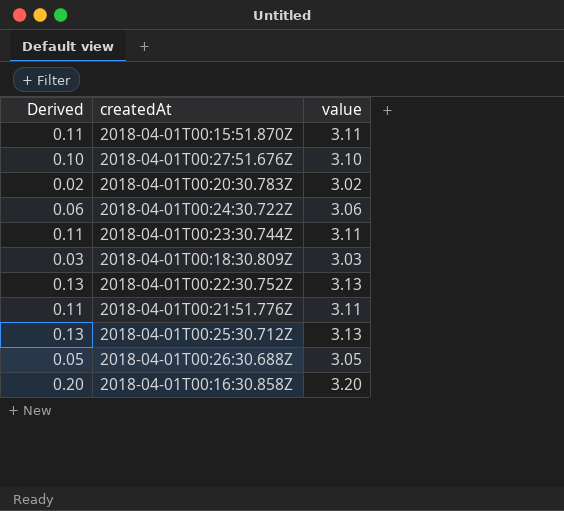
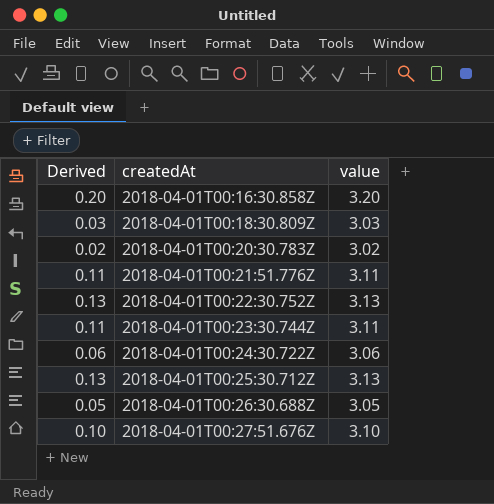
row order: none -> createdAt ascending
row 2018-04-01T00:15:51.870Z: 0.11 | 3.11 -> none

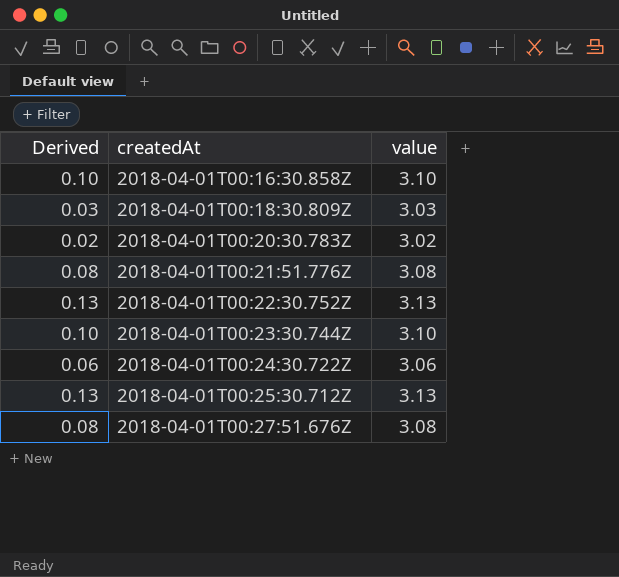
row 2018-04-01T00:26:30.688Z: 0.05 | 3.05 -> none
2018-04-01T00:16:30.858Z | Derived: 0.20 -> 0.10
2018-04-01T00:16:30.858Z | value: 3.20 -> 3.10
2018-04-01T00:21:51.776Z | Derived: 0.11 -> 0.08
2018-04-01T00:21:51.776Z | value: 3.11 -> 3.08
2018-04-01T00:23:30.744Z | Derived: 0.11 -> 0.10
2018-04-01T00:23:30.744Z | value: 3.11 -> 3.10
2018-04-01T00:27:51.676Z | Derived: 0.10 -> 0.08
2018-04-01T00:27:51.676Z | value: 3.10 -> 3.08

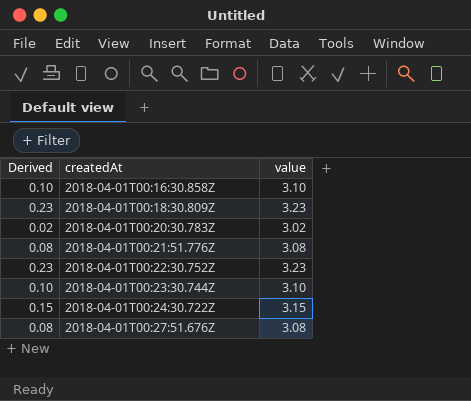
row 2018-04-01T00:25:30.712Z: 0.13 | 3.13 -> none
2018-04-01T00:18:30.809Z | Derived: 0.03 -> 0.23
2018-04-01T00:18:30.809Z | value: 3.03 -> 3.23
2018-04-01T00:22:30.752Z | Derived: 0.13 -> 0.23
2018-04-01T00:22:30.752Z | value: 3.13 -> 3.23
2018-04-01T00:24:30.722Z | Derived: 0.06 -> 0.15
2018-04-01T00:24:30.722Z | value: 3.06 -> 3.15

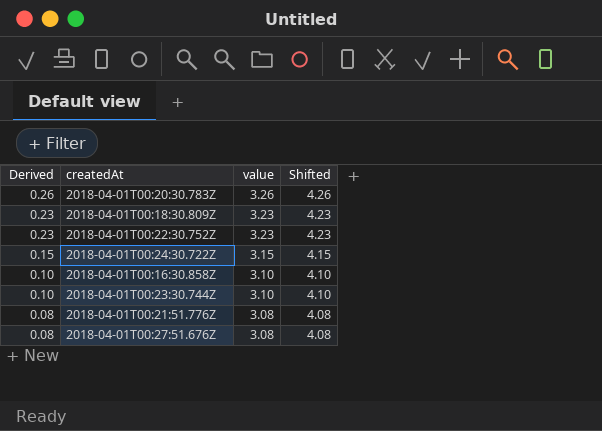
row order: createdAt ascending -> Derived descending
column Shifted | formula: none -> [value] + 1
2018-04-01T00:20:30.783Z | Derived: 0.02 -> 0.26
2018-04-01T00:20:30.783Z | value: 3.02 -> 3.26

